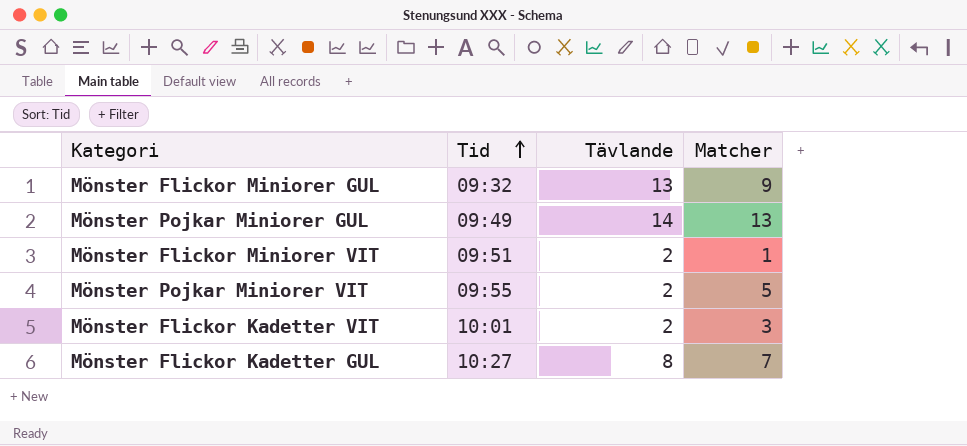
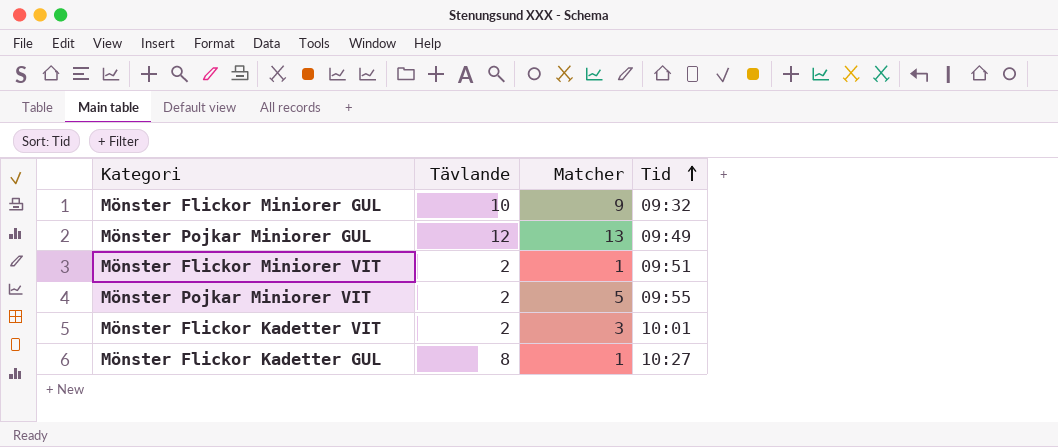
column Tid | position: 2 -> 4
Mönster Flickor Miniorer GUL | Tävlande: 13 -> 10
Mönster Pojkar Miniorer GUL | Tävlande: 14 -> 12
Mönster Flickor Kadetter GUL | Matcher: 7 -> 1

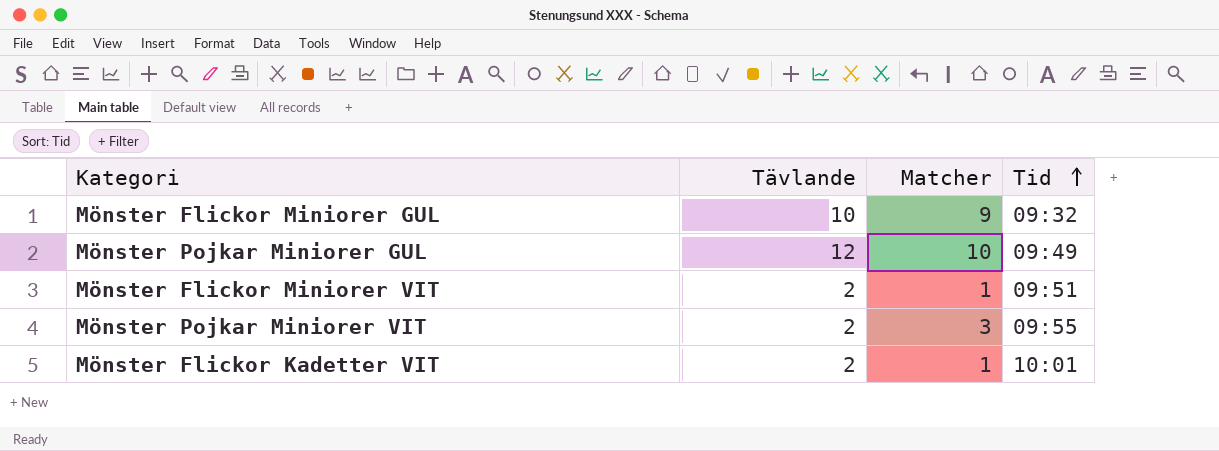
row Mönster Flickor Kadetter GUL: 8 | 1 | 10:27 -> none
Mönster Pojkar Miniorer GUL | Matcher: 13 -> 10
Mönster Pojkar Miniorer VIT | Matcher: 5 -> 3
Mönster Flickor Kadetter VIT | Matcher: 3 -> 1

